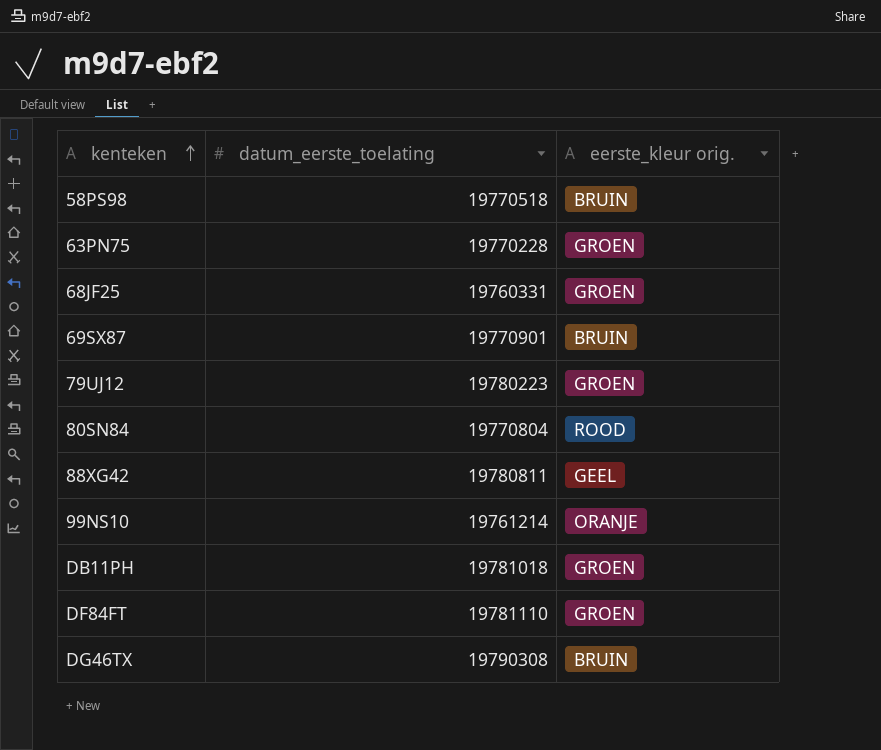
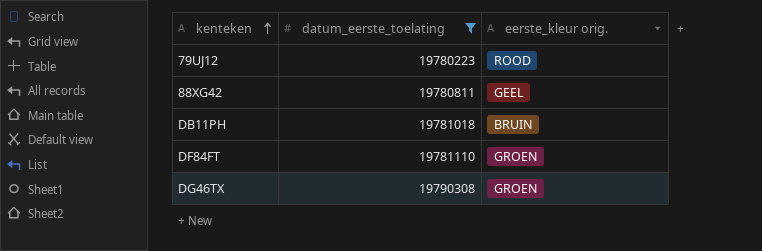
filter: none -> datum_eerste_toelating >= 19780223
79UJ12 | eerste_kleur orig.: GROEN -> ROOD
DB11PH | eerste_kleur orig.: GROEN -> BRUIN
DG46TX | eerste_kleur orig.: BRUIN -> GROEN

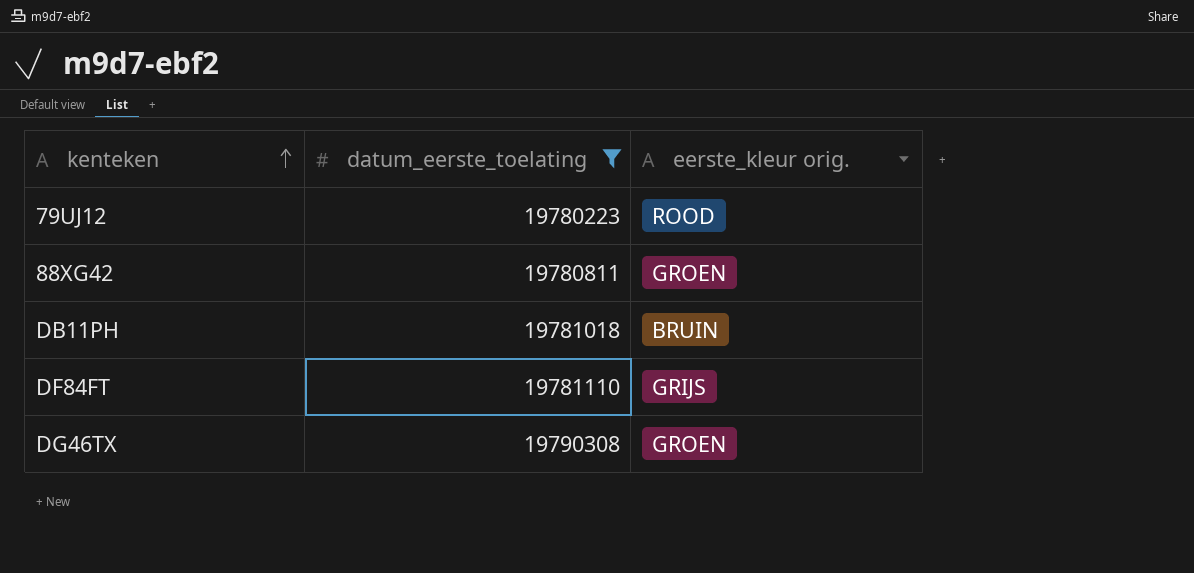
88XG42 | eerste_kleur orig.: GEEL -> GROEN
DF84FT | eerste_kleur orig.: GROEN -> GRIJS

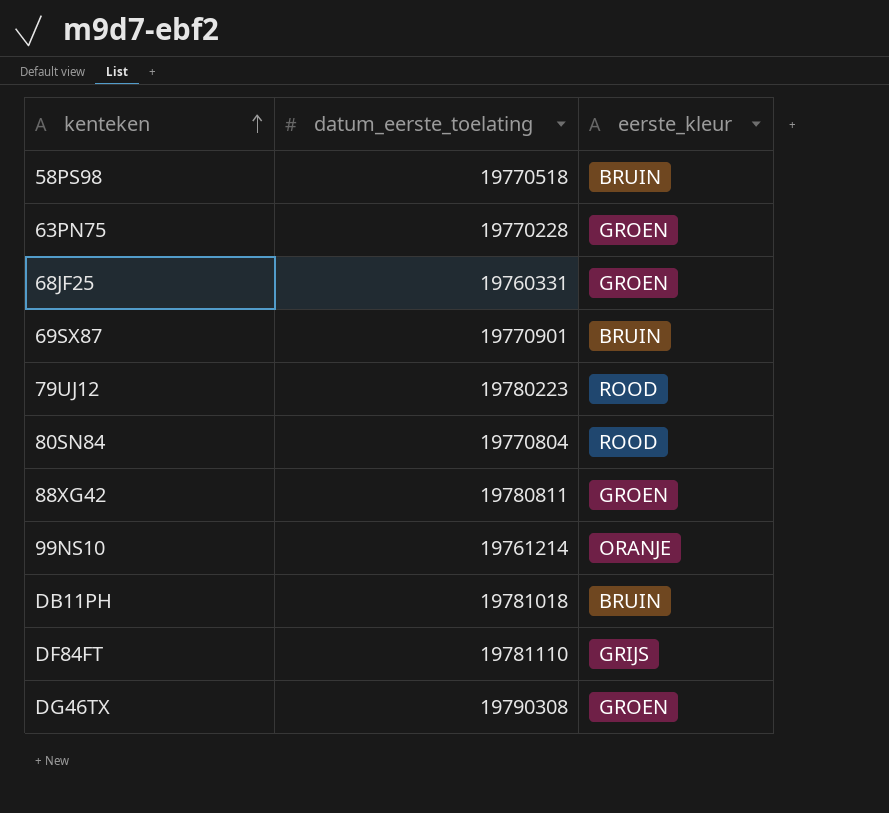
filter: datum_eerste_toelating >= 19780223 -> none
column name: eerste_kleur orig. -> eerste_kleur

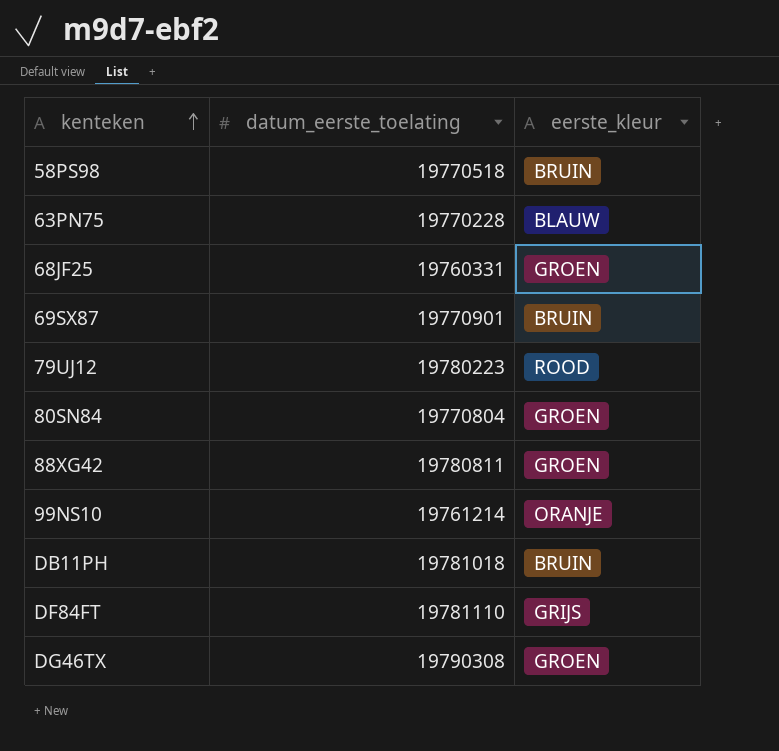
63PN75 | eerste_kleur: GROEN -> BLAUW
80SN84 | eerste_kleur: ROOD -> GROEN

